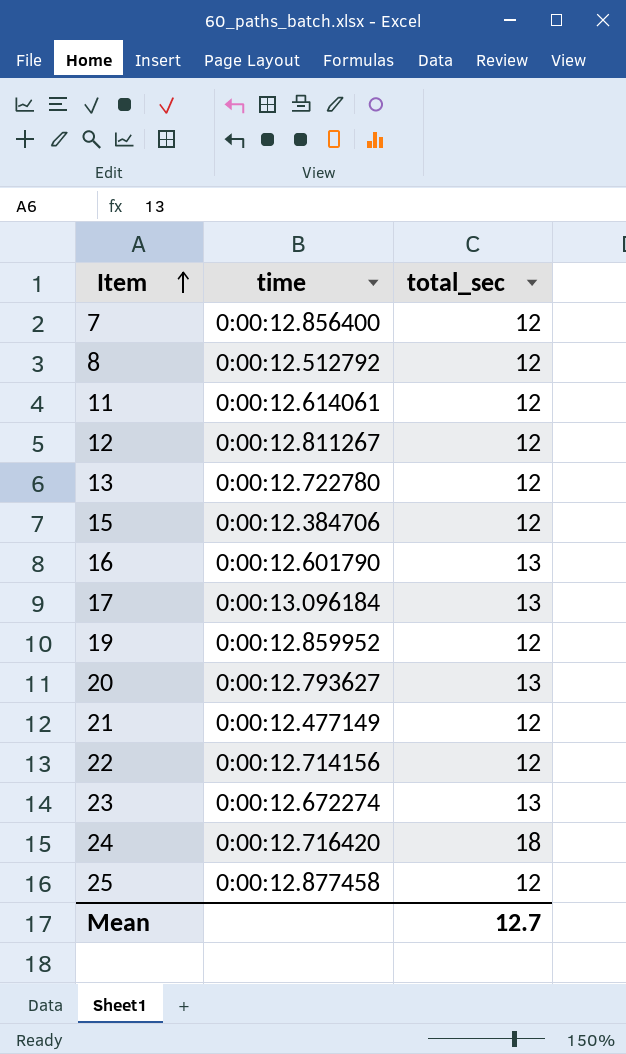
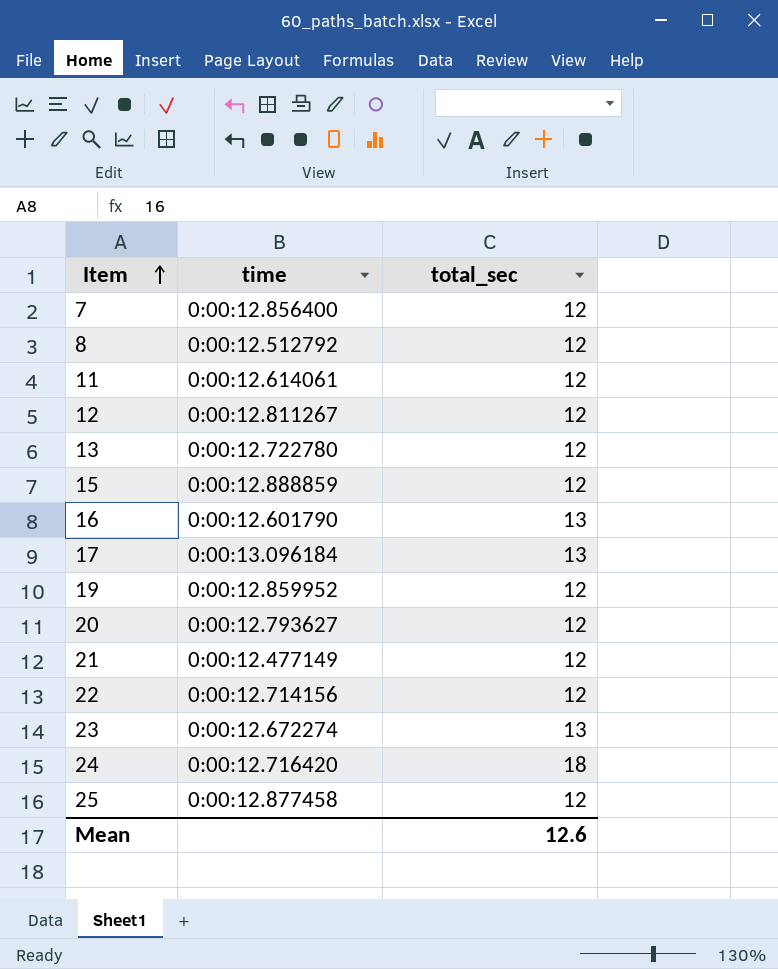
15 | time: 0:00:12.384706 -> 0:00:12.888859
20 | total_sec: 13 -> 12
Mean | total_sec: 12.7 -> 12.6

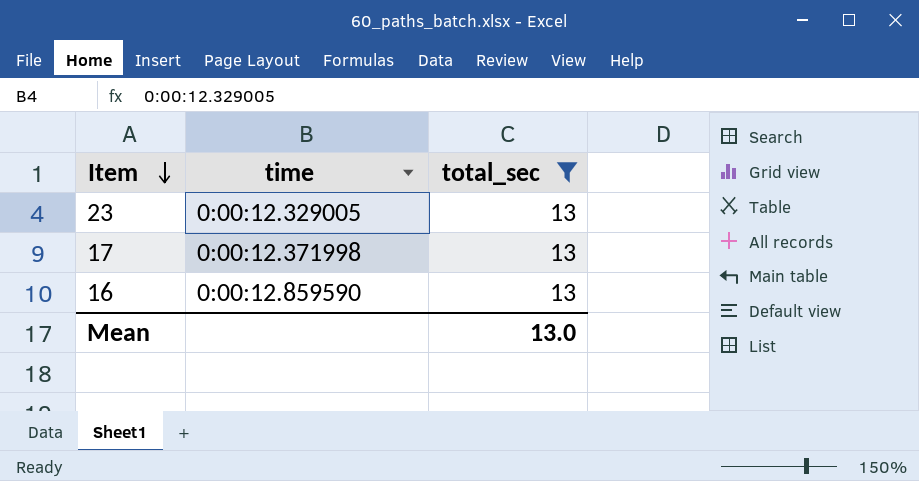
filter: none -> total_sec = 13
row order: Item ascending -> Item descending
23 | time: 0:00:12.672274 -> 0:00:12.329005
17 | time: 0:00:13.096184 -> 0:00:12.371998
16 | time: 0:00:12.601790 -> 0:00:12.859590
Mean | total_sec: 12.6 -> 13.0

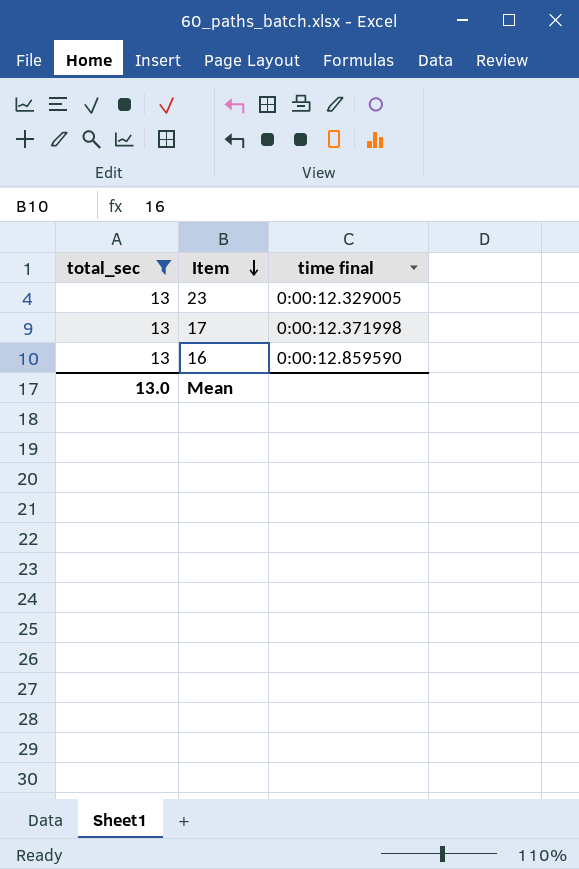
column total_sec | position: 3 -> 1
column name: time -> time final

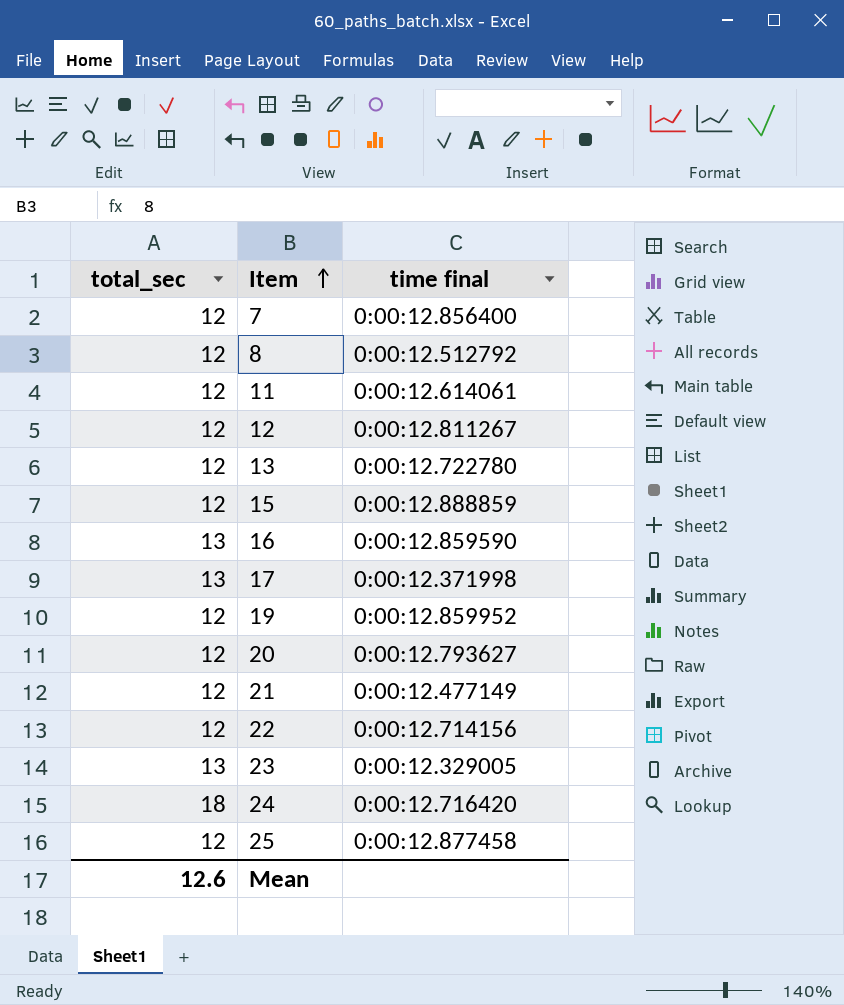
filter: total_sec = 13 -> none
row order: Item descending -> Item ascending
Mean | total_sec: 13.0 -> 12.6

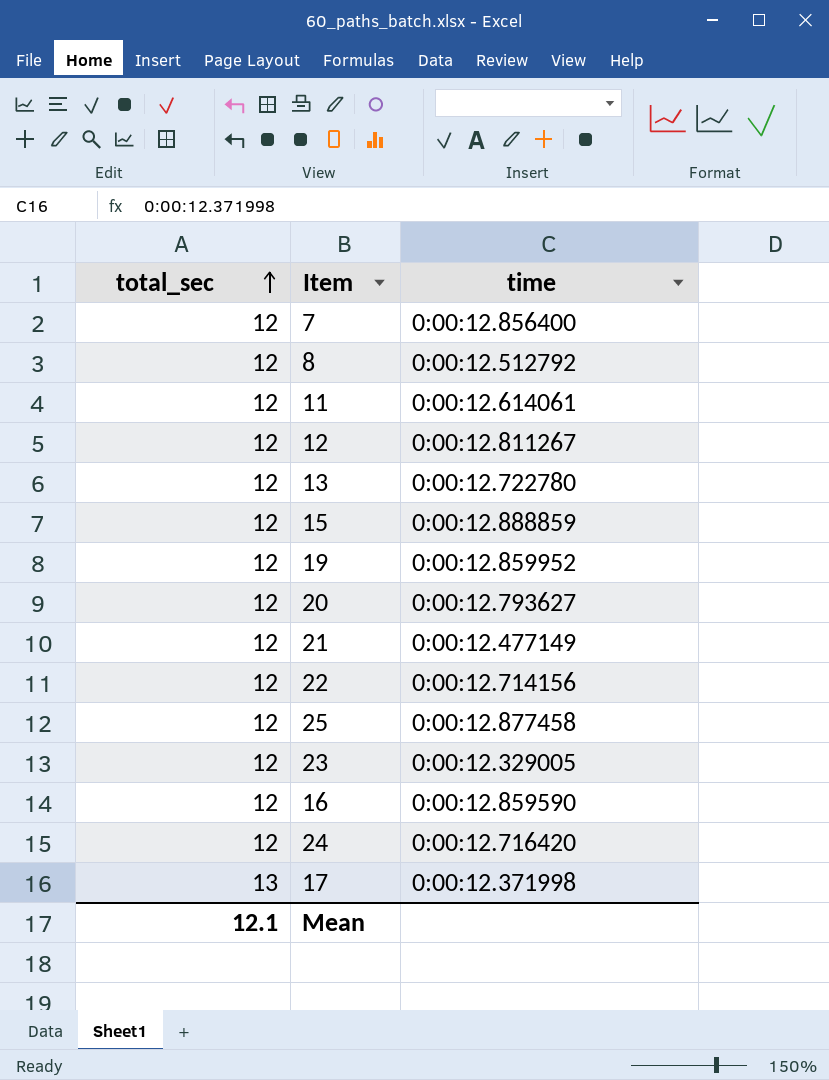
row order: Item ascending -> total_sec ascending
column name: time final -> time
23 | total_sec: 13 -> 12
16 | total_sec: 13 -> 12
24 | total_sec: 18 -> 12
Mean | total_sec: 12.6 -> 12.1

